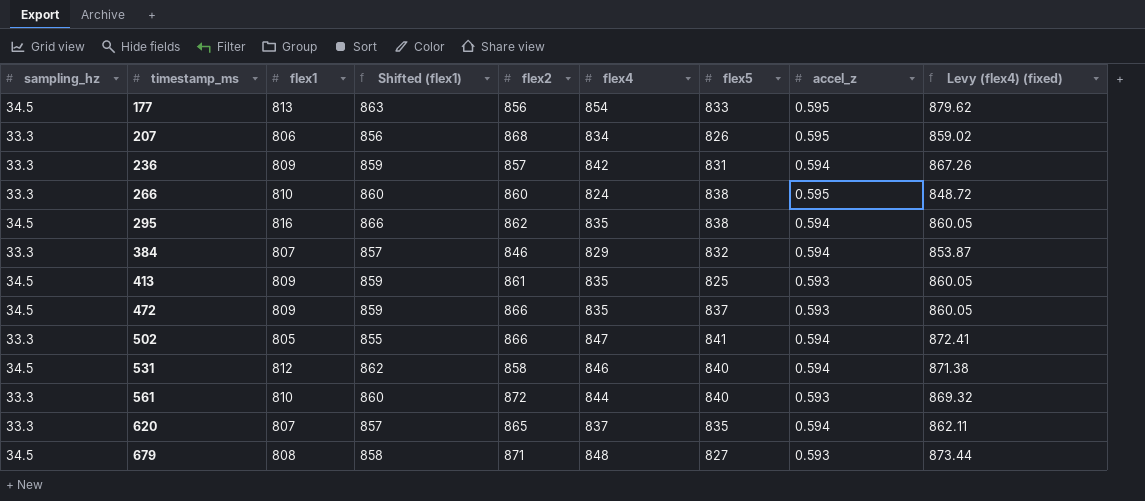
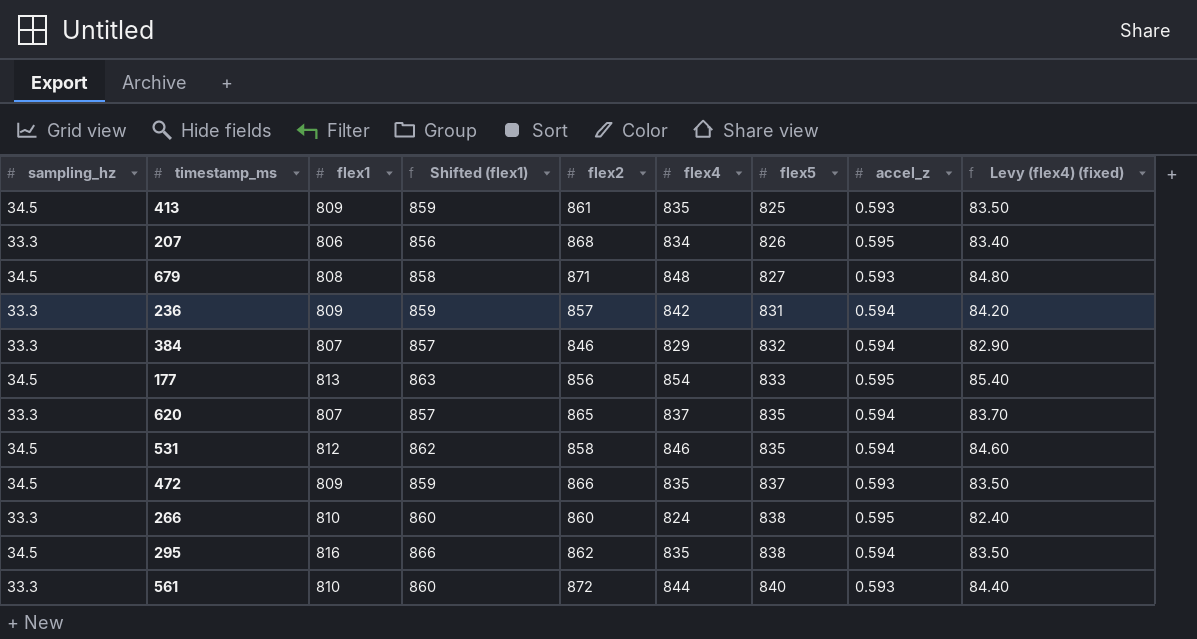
row order: timestamp_ms ascending -> flex5 ascending
column Levy (flex4) (fixed) | formula: [flex4] * 1.03 -> [flex4] * 0.1
row 502: 33.3 | 805 | 855 | 866 | 847 | 841 | 0.594 | 872.41 -> none
531 | flex5: 840 -> 835

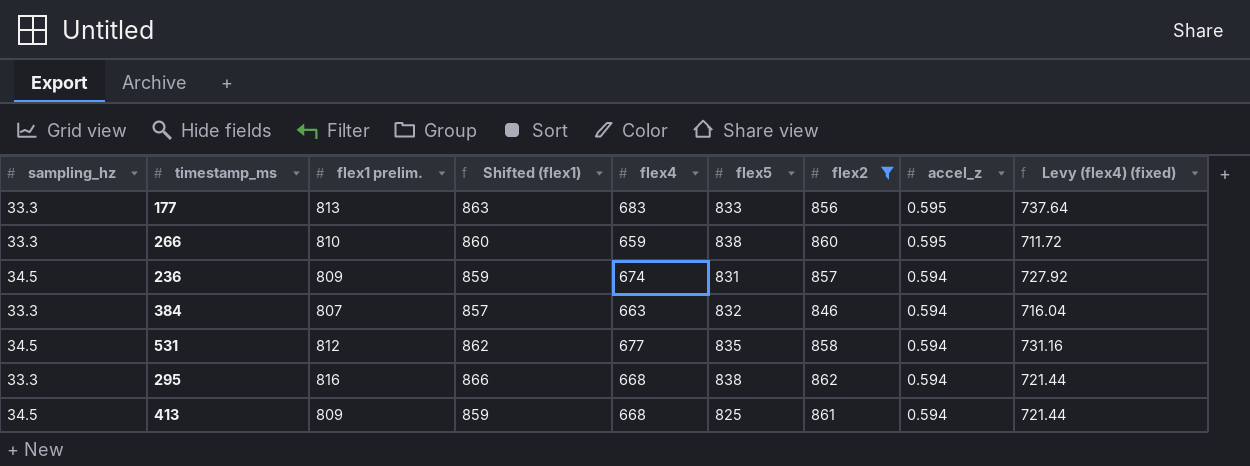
filter: none -> flex2 <= 862
row order: flex5 ascending -> accel_z descending
column name: flex1 -> flex1 prelim.
column flex2 | position: 5 -> 7
column Levy (flex4) (fixed) | formula: [flex4] * 0.1 -> [flex4] * 1.08
177 | sampling_hz: 34.5 -> 33.3
177 | flex4: 854 -> 683
266 | flex4: 824 -> 659
236 | sampling_hz: 33.3 -> 34.5
236 | flex4: 842 -> 674
384 | flex4: 829 -> 663
531 | flex4: 846 -> 677
295 | sampling_hz: 34.5 -> 33.3
295 | flex4: 835 -> 668
413 | flex4: 835 -> 668
413 | accel_z: 0.593 -> 0.594

